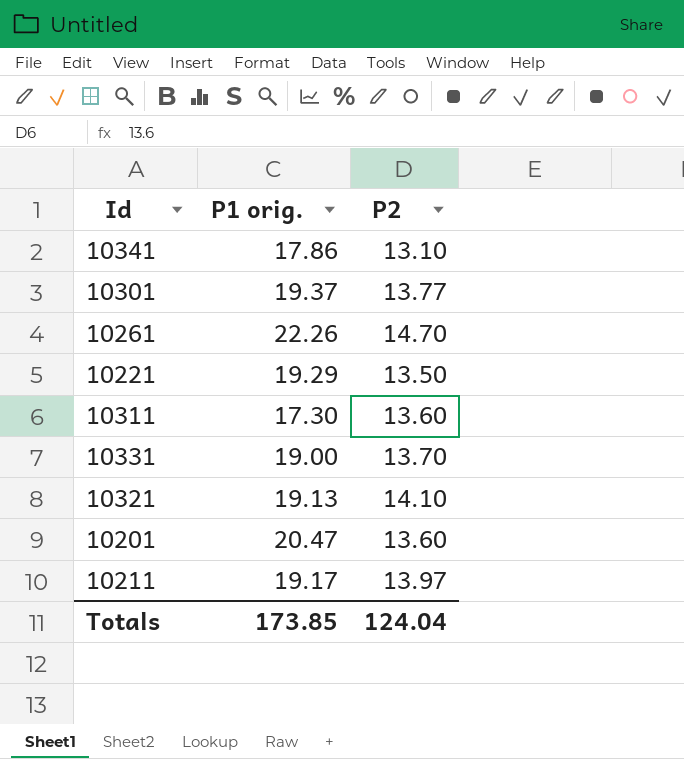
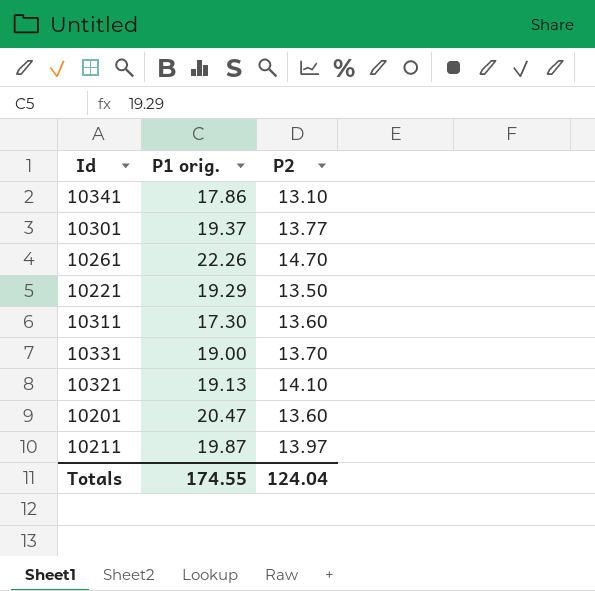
10211 | P1 orig.: 19.17 -> 19.87
Totals | P1 orig.: 173.85 -> 174.55

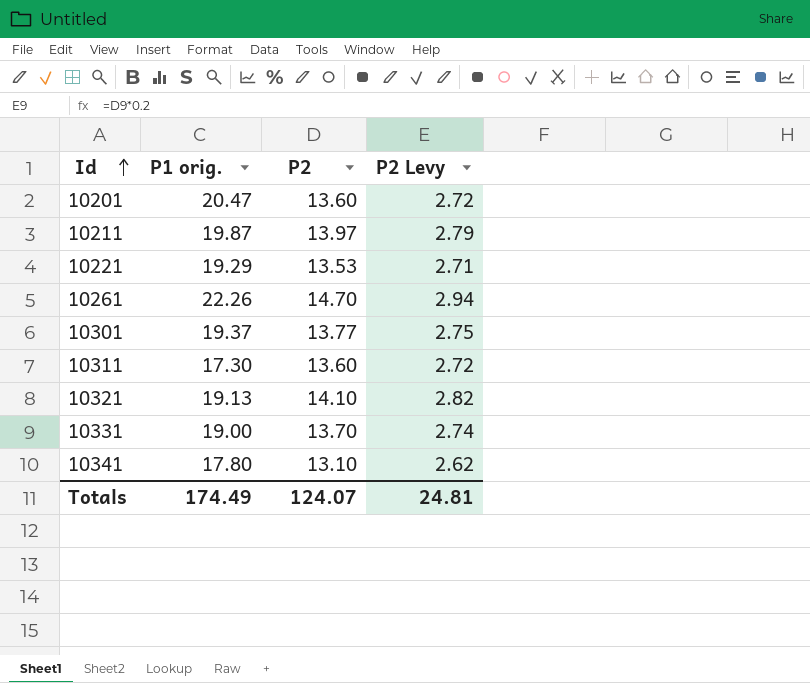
row order: none -> Id ascending
column P2 Levy | formula: none -> [P2] * 0.2
10221 | P2: 13.50 -> 13.53
10341 | P1 orig.: 17.86 -> 17.80
Totals | P1 orig.: 174.55 -> 174.49
Totals | P2: 124.04 -> 124.07

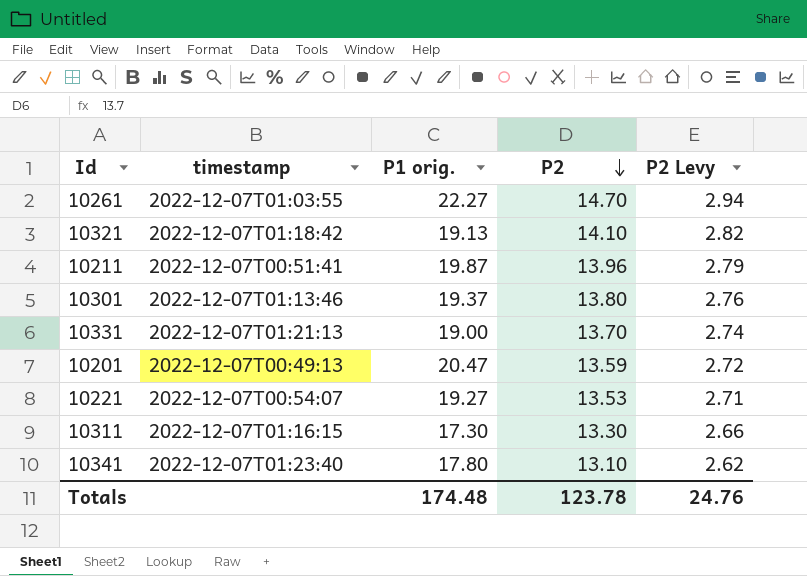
row order: Id ascending -> P2 descending
column timestamp | position: none -> 2
10261 | P1 orig.: 22.26 -> 22.27
10211 | P2: 13.97 -> 13.96
10301 | P2: 13.77 -> 13.80
10301 | P2 Levy: 2.75 -> 2.76
10201 | P2: 13.60 -> 13.59
10221 | P1 orig.: 19.29 -> 19.27
10311 | P2: 13.60 -> 13.30
10311 | P2 Levy: 2.72 -> 2.66
Totals | P1 orig.: 174.49 -> 174.48
Totals | P2: 124.07 -> 123.78
Totals | P2 Levy: 24.81 -> 24.76

